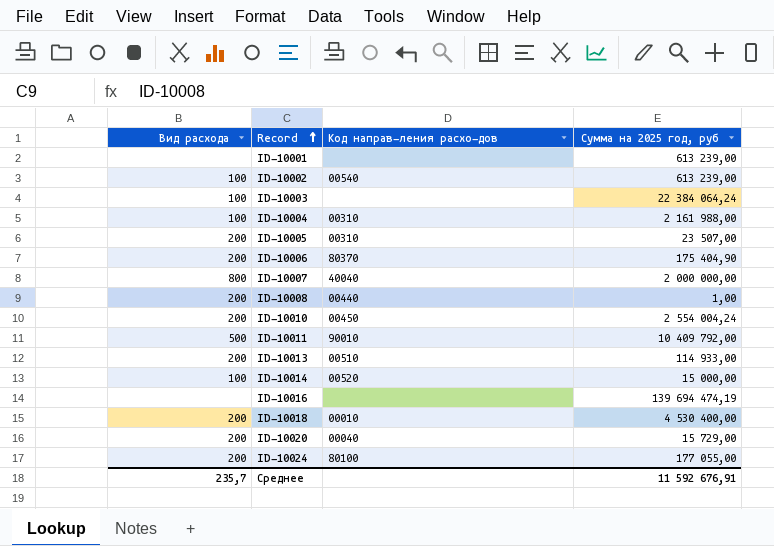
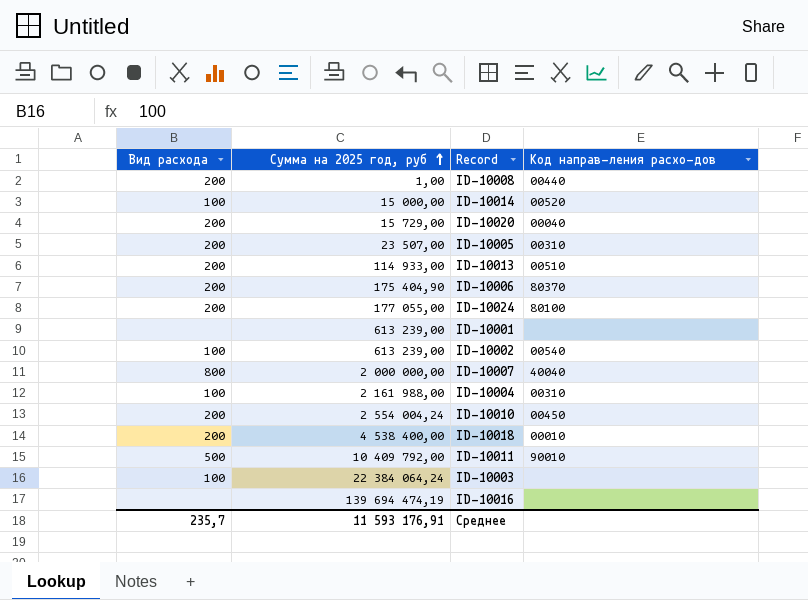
row order: Record ascending -> Сумма на 2025 год, руб ascending
column Сумма на 2025 год, руб | position: 4 -> 2
ID-10018 | Сумма на 2025 год, руб: 4 530 400,00 -> 4 538 400,00
Среднее | Сумма на 2025 год, руб: 11 592 676,91 -> 11 593 176,91

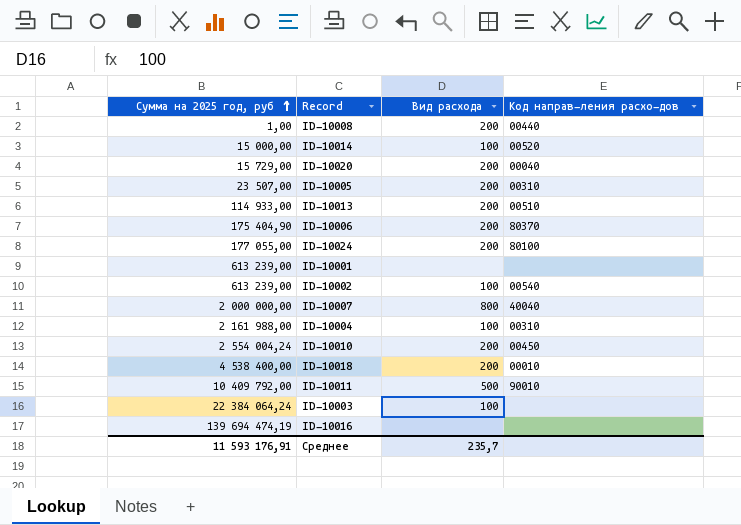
column Вид расхода | position: 1 -> 3

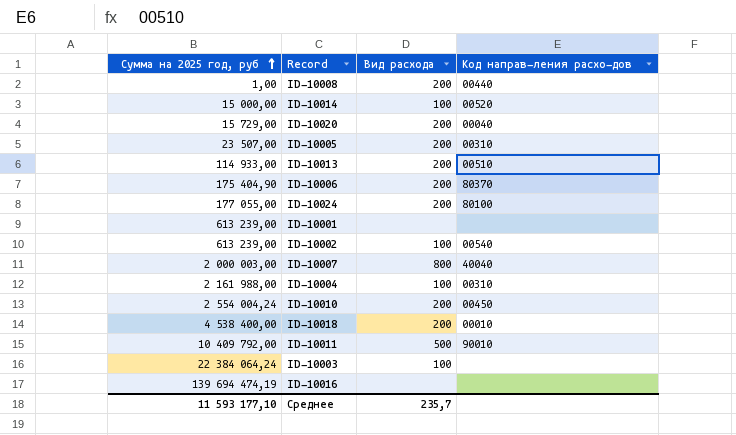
ID-10007 | Сумма на 2025 год, руб: 2 000 000,00 -> 2 000 003,00
Среднее | Сумма на 2025 год, руб: 11 593 176,91 -> 11 593 177,10

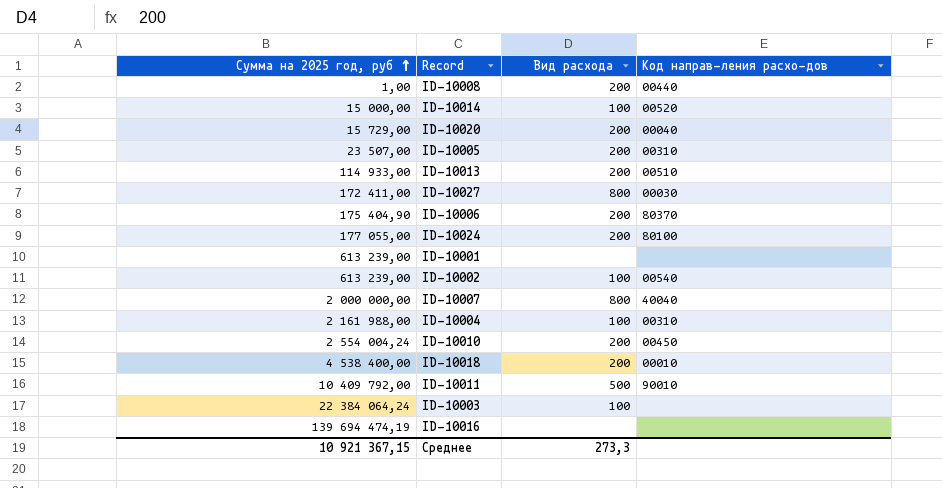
row ID-10027: none -> 172 411,00 | 800 | 00030
ID-10007 | Сумма на 2025 год, руб: 2 000 003,00 -> 2 000 000,00
Среднее | Сумма на 2025 год, руб: 11 593 177,10 -> 10 921 367,15
Среднее | Вид расхода: 235,7 -> 273,3

